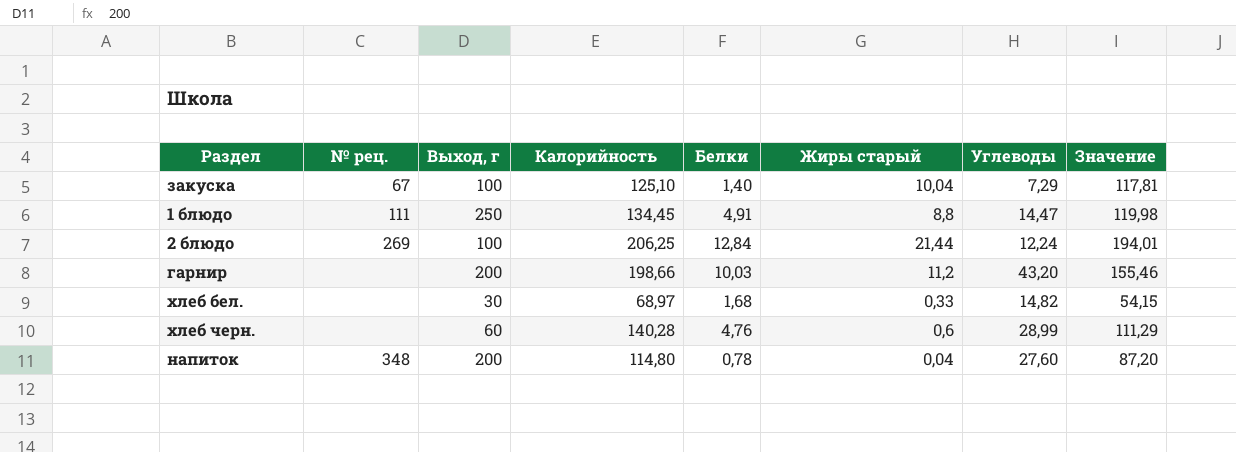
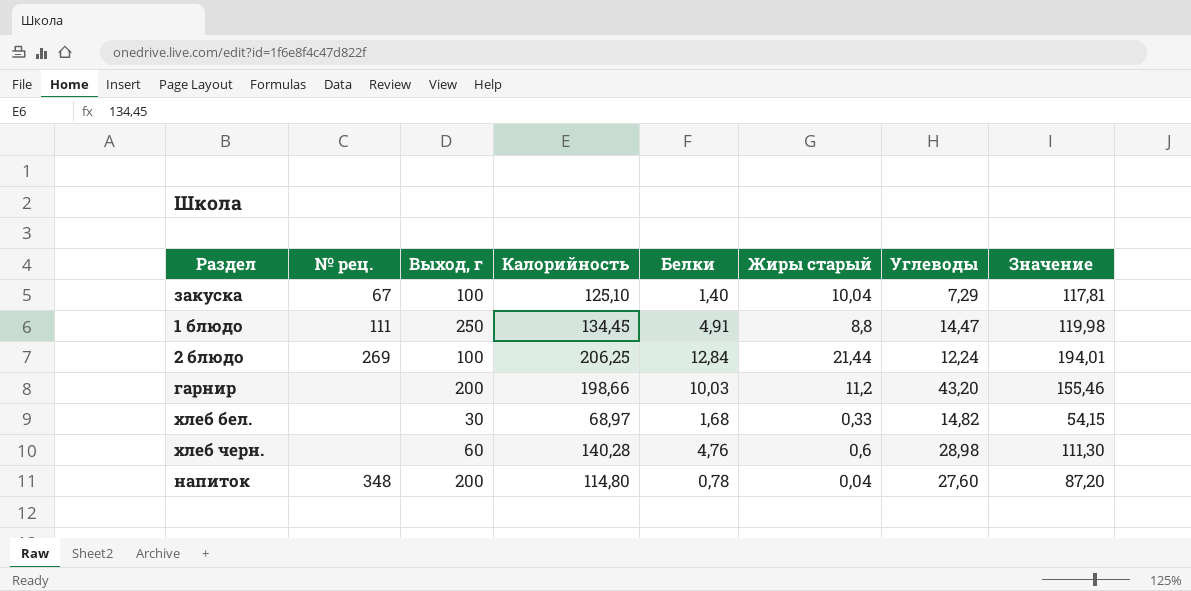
хлеб черн. | Углеводы: 28,99 -> 28,98
хлеб черн. | Значение: 111,29 -> 111,30

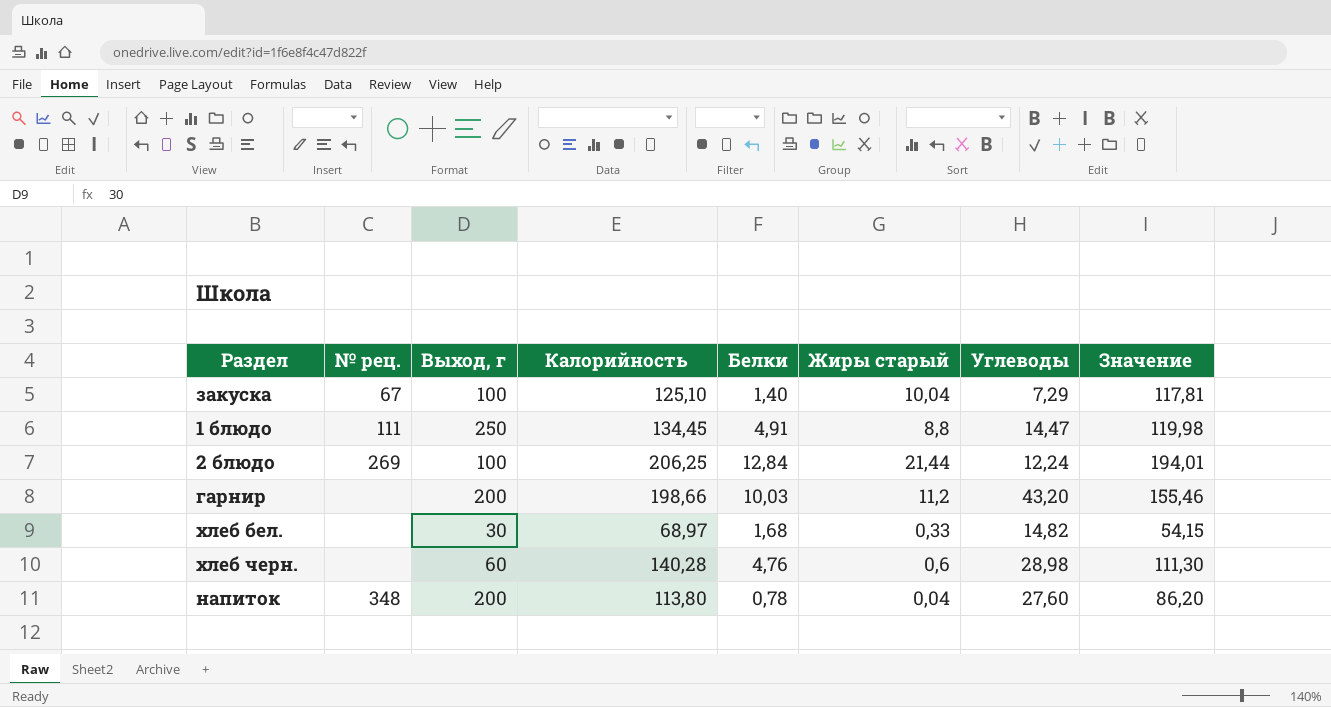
напиток | Калорийность: 114,80 -> 113,80
напиток | Значение: 87,20 -> 86,20

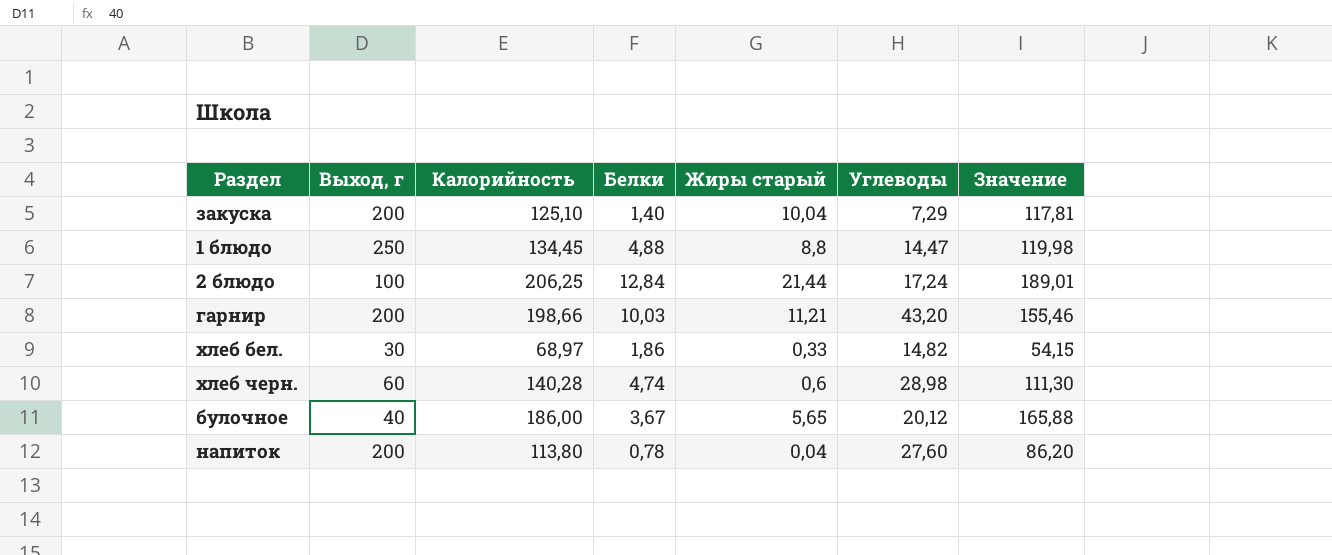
column № рец. | position: 2 -> none
закуска | Выход, г: 100 -> 200
1 блюдо | Белки: 4,91 -> 4,88
2 блюдо | Углеводы: 12,24 -> 17,24
2 блюдо | Значение: 194,01 -> 189,01
гарнир | Жиры старый: 11,2 -> 11,21
хлеб бел. | Белки: 1,68 -> 1,86
хлеб черн. | Белки: 4,76 -> 4,74
row булочное: none -> 40 | 186,00 | 3,67 | 5,65 | 20,12 | 165,88

